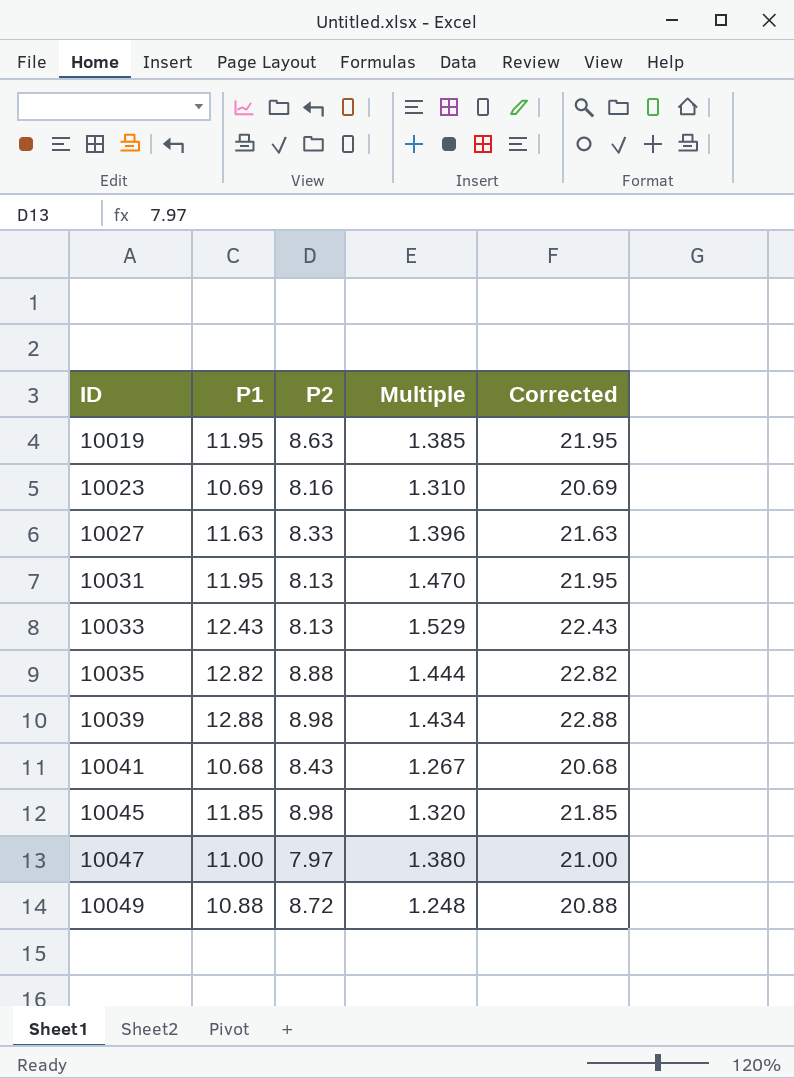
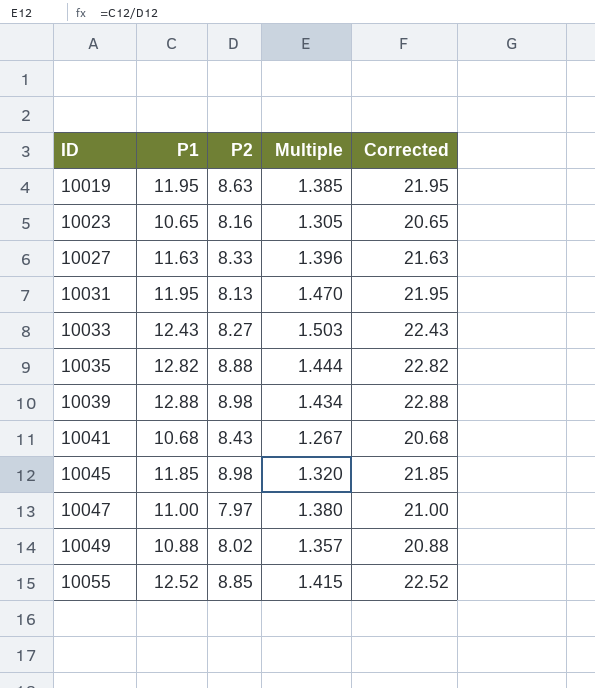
10023 | P1: 10.69 -> 10.65
10023 | Multiple: 1.310 -> 1.305
10023 | Corrected: 20.69 -> 20.65
10033 | P2: 8.13 -> 8.27
10033 | Multiple: 1.529 -> 1.503
10049 | P2: 8.72 -> 8.02
10049 | Multiple: 1.248 -> 1.357
row 10055: none -> 12.52 | 8.85 | 1.415 | 22.52

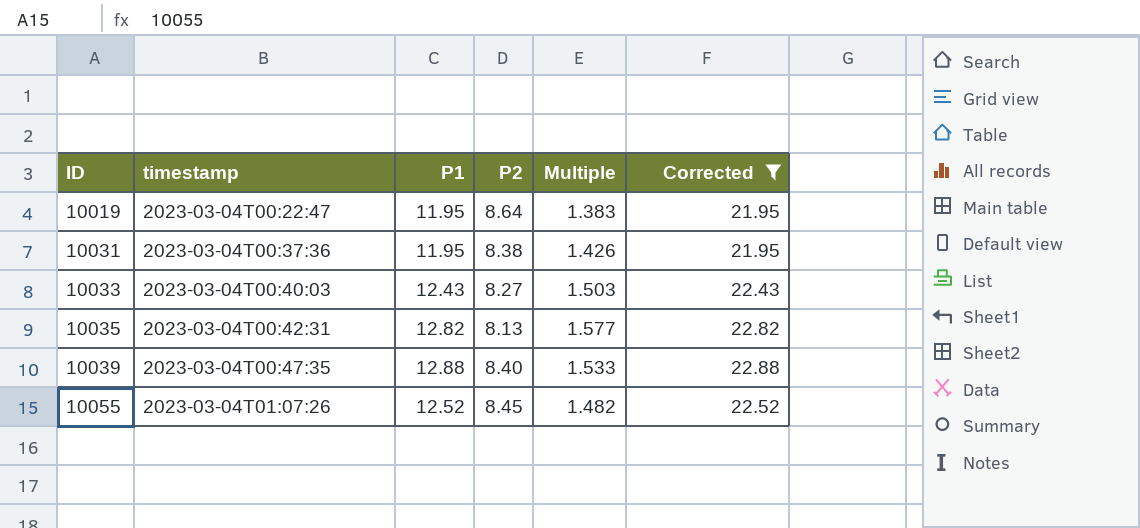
filter: none -> Corrected >= 21.95
column timestamp | position: none -> 2
10019 | P2: 8.63 -> 8.64
10019 | Multiple: 1.385 -> 1.383
10031 | P2: 8.13 -> 8.38
10031 | Multiple: 1.470 -> 1.426
10035 | P2: 8.88 -> 8.13
10035 | Multiple: 1.444 -> 1.577
10039 | P2: 8.98 -> 8.40
10039 | Multiple: 1.434 -> 1.533
10055 | P2: 8.85 -> 8.45
10055 | Multiple: 1.415 -> 1.482

